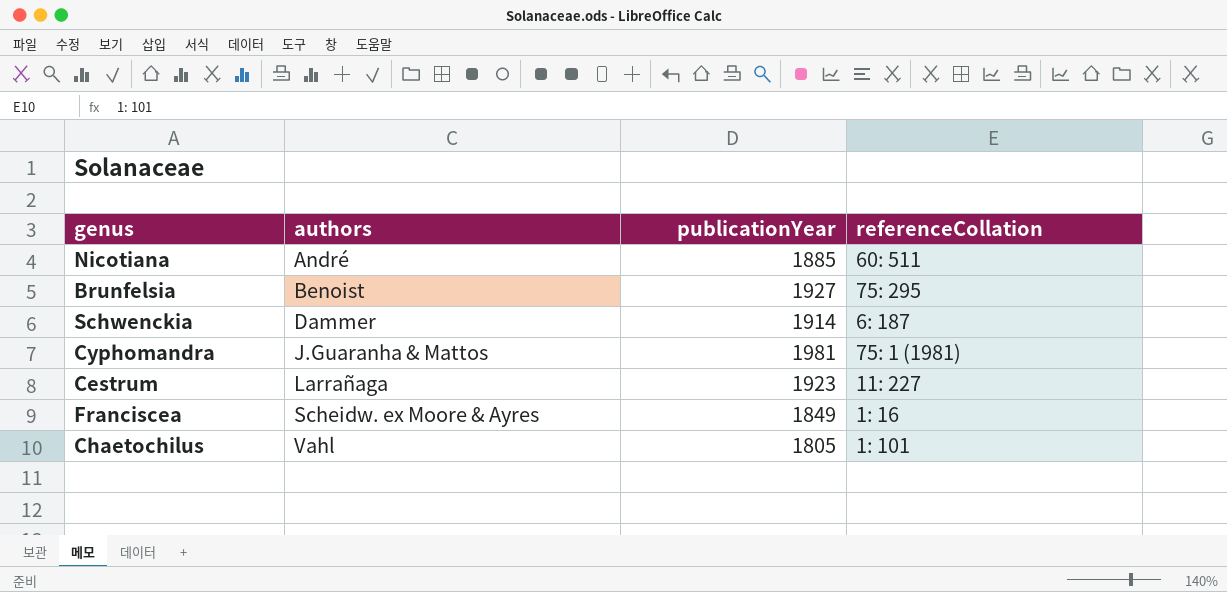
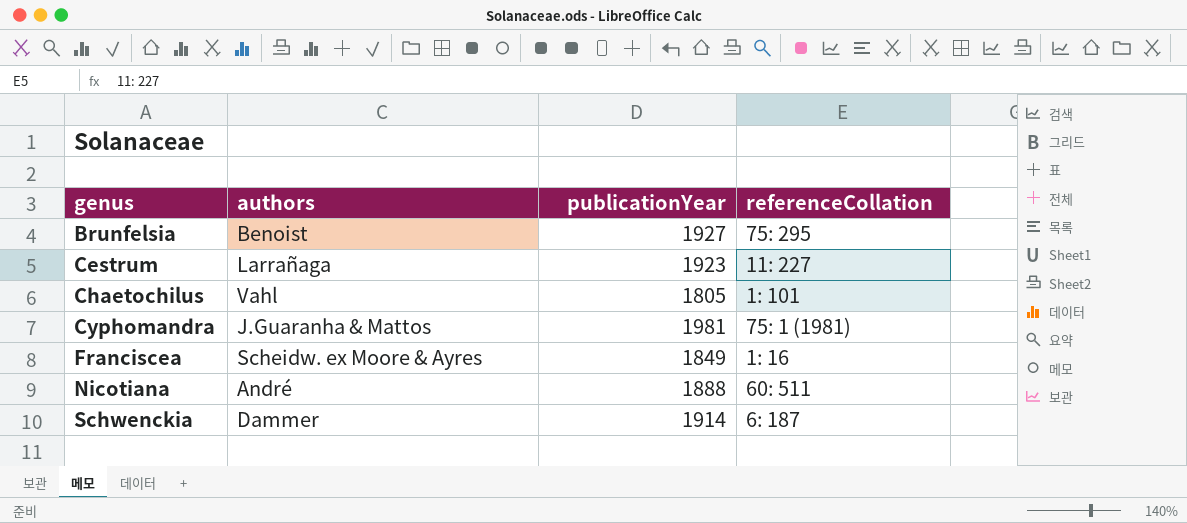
row order: authors ascending -> genus ascending
Nicotiana | publicationYear: 1885 -> 1888

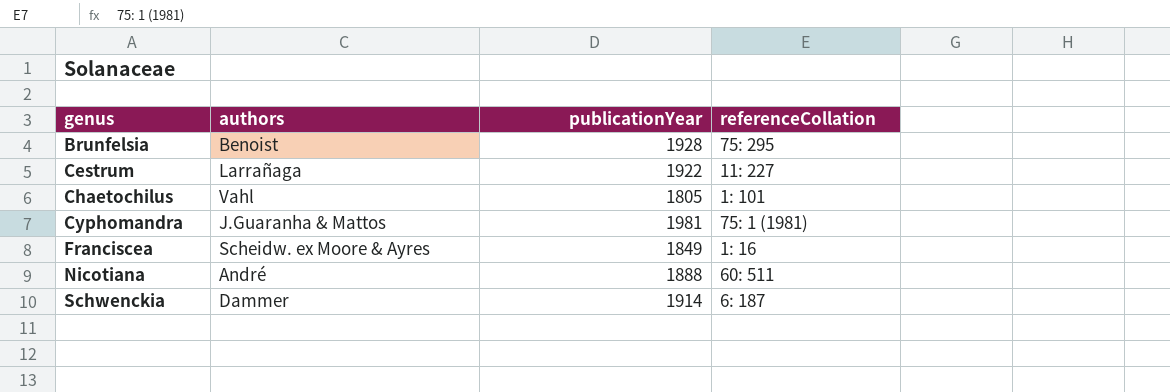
Brunfelsia | publicationYear: 1927 -> 1928
Cestrum | publicationYear: 1923 -> 1922

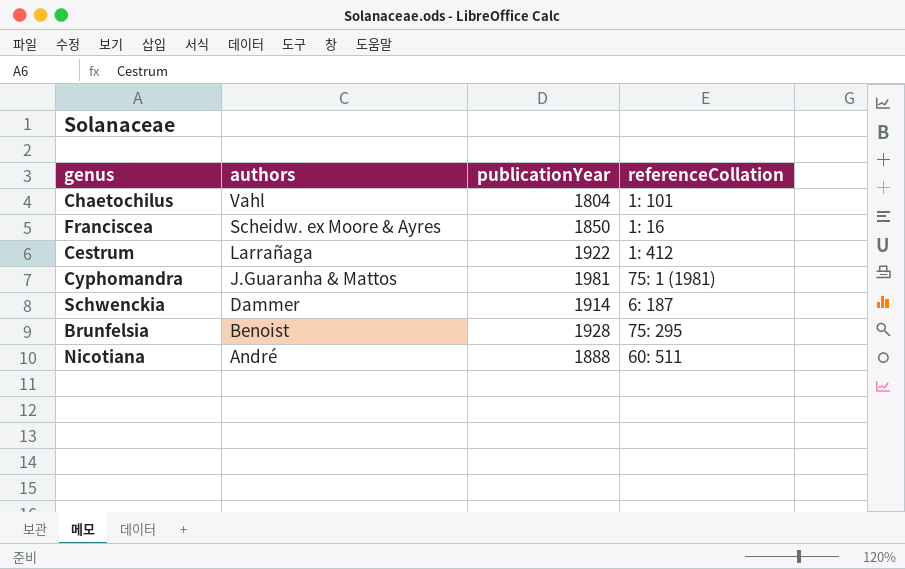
row order: genus ascending -> authors descending
Chaetochilus | publicationYear: 1805 -> 1804
Franciscea | publicationYear: 1849 -> 1850
Cestrum | referenceCollation: 11: 227 -> 1: 412

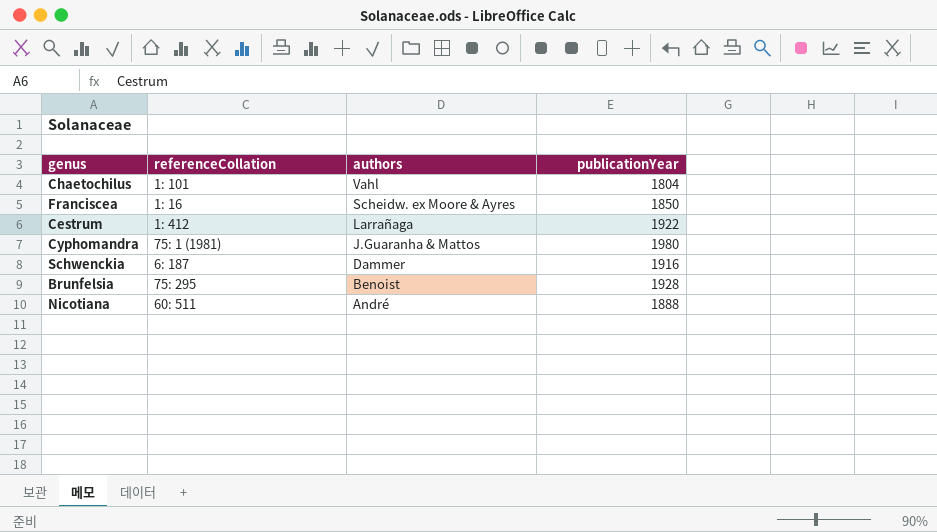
column referenceCollation | position: 4 -> 2
Cyphomandra | publicationYear: 1981 -> 1980
Schwenckia | publicationYear: 1914 -> 1916

